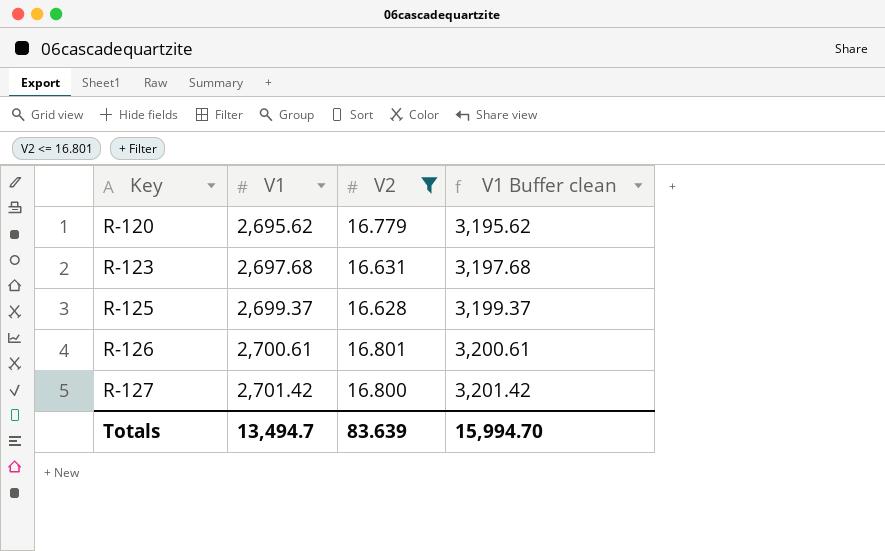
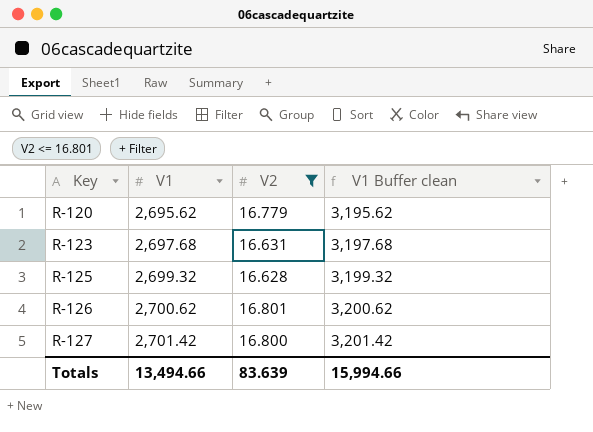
R-125 | V1: 2,699.37 -> 2,699.32
R-125 | V1 Buffer clean: 3,199.37 -> 3,199.32
R-126 | V1: 2,700.61 -> 2,700.62
R-126 | V1 Buffer clean: 3,200.61 -> 3,200.62
Totals | V1: 13,494.7 -> 13,494.66
Totals | V1 Buffer clean: 15,994.70 -> 15,994.66

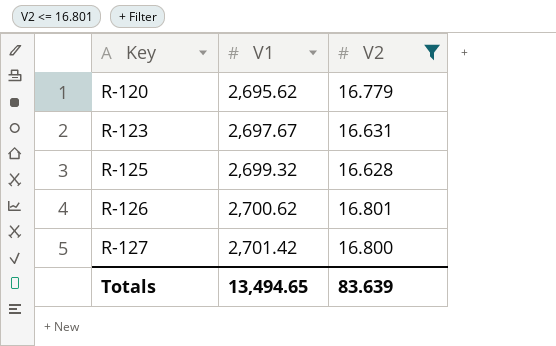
column V1 Buffer clean | formula: [V1] + 500 -> none
R-123 | V1: 2,697.68 -> 2,697.67
Totals | V1: 13,494.66 -> 13,494.65

